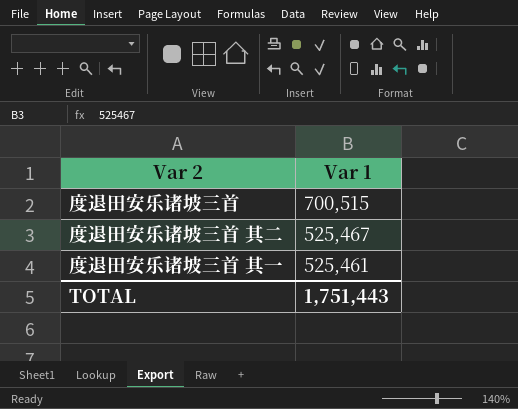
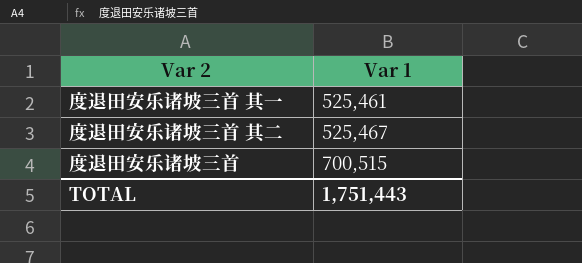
row order: Var 1 descending -> Var 1 ascending

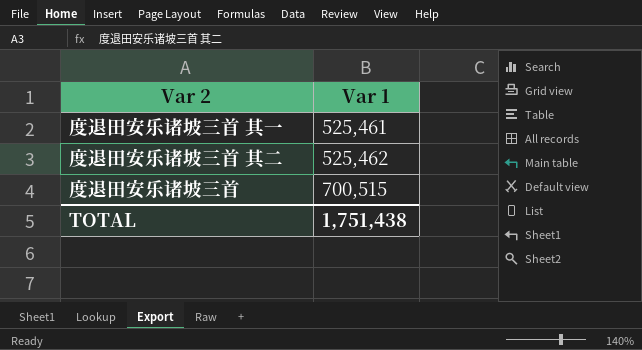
度退田安乐诸坡三首 其二 | Var 1: 525,467 -> 525,462
TOTAL | Var 1: 1,751,443 -> 1,751,438

